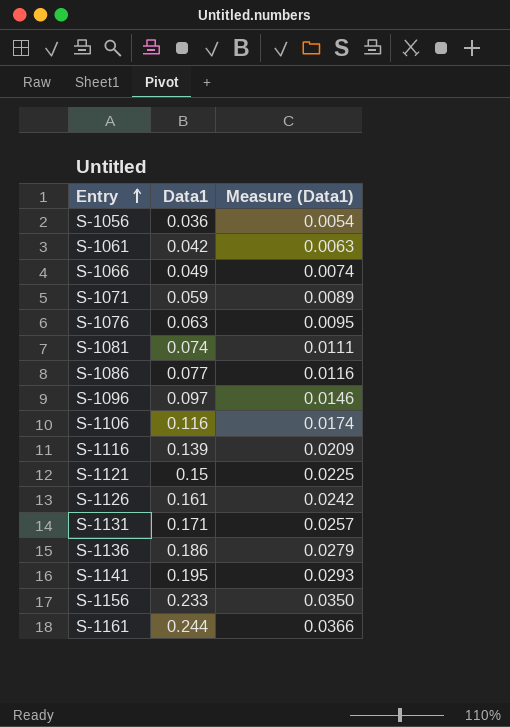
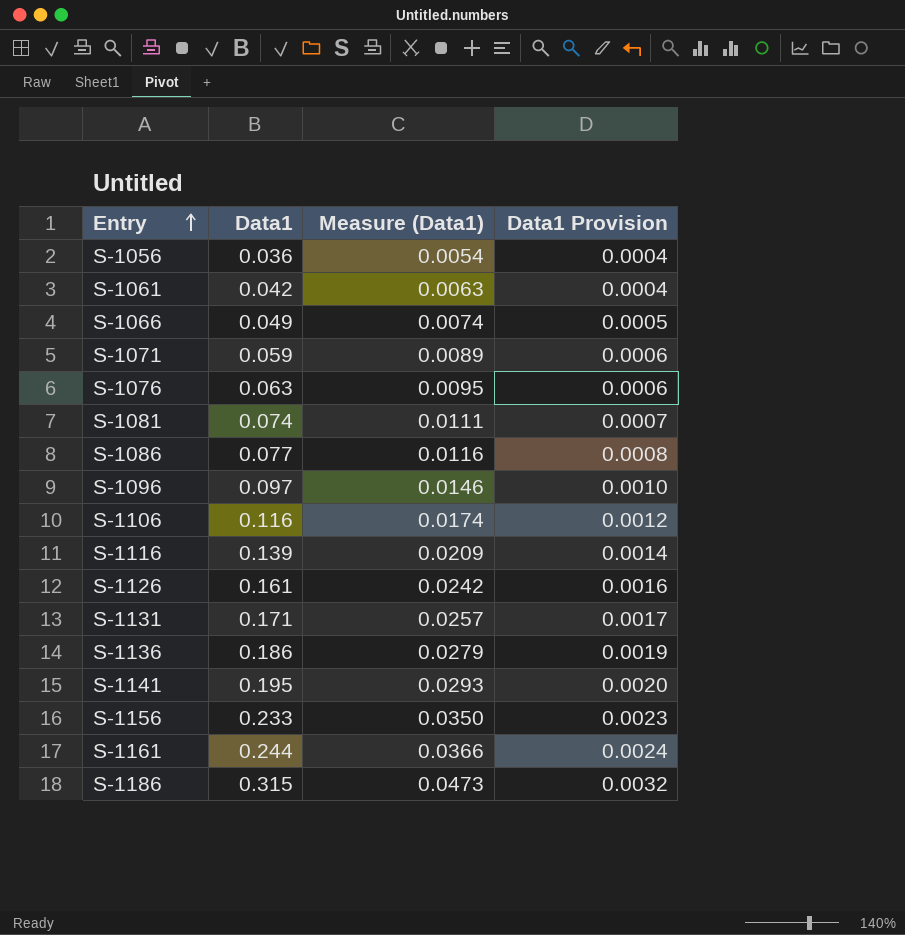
column Data1 Provision | formula: none -> [Data1] * 0.01
row S-1121: 0.15 | 0.0225 -> none
row S-1186: none -> 0.315 | 0.0473 | 0.0032

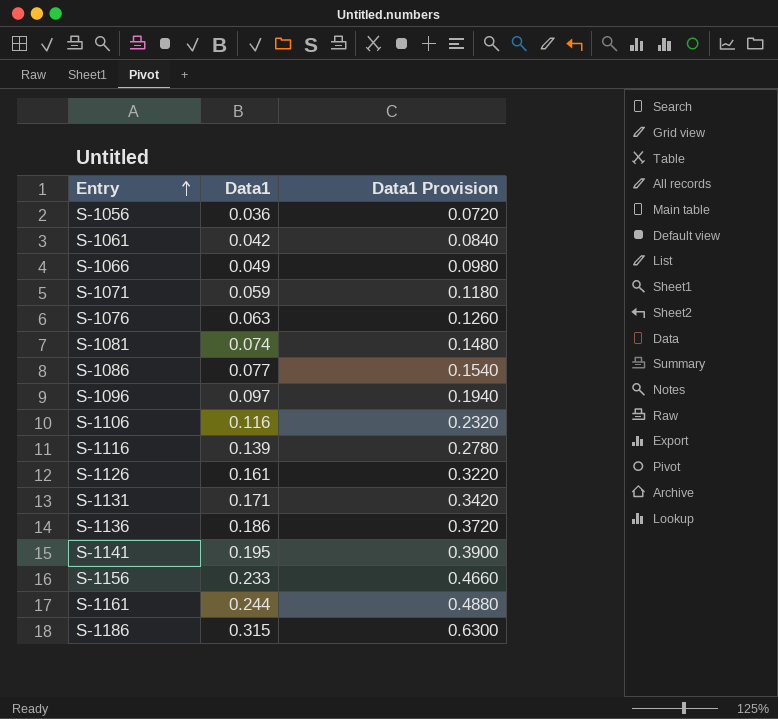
column Measure (Data1) | formula: [Data1] * 0.15 -> none
column Data1 Provision | formula: [Data1] * 0.01 -> [Data1] * 2

